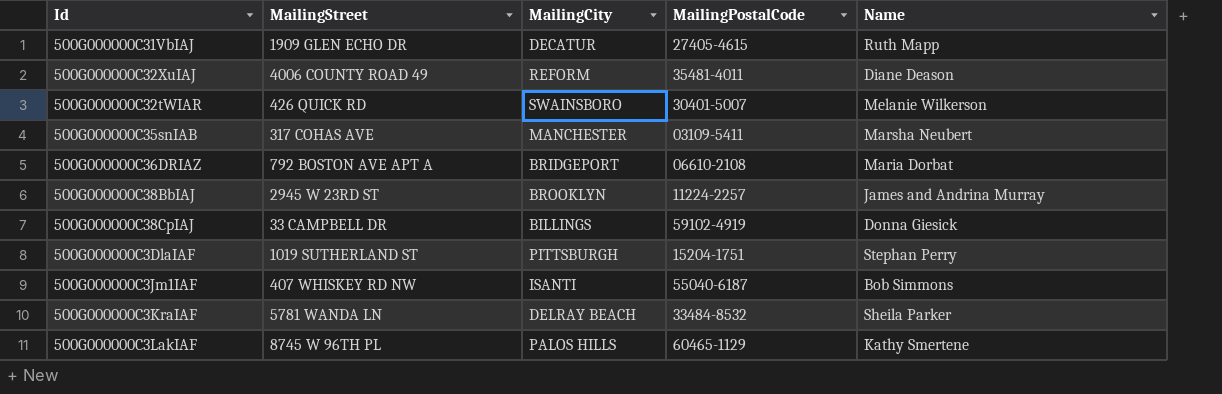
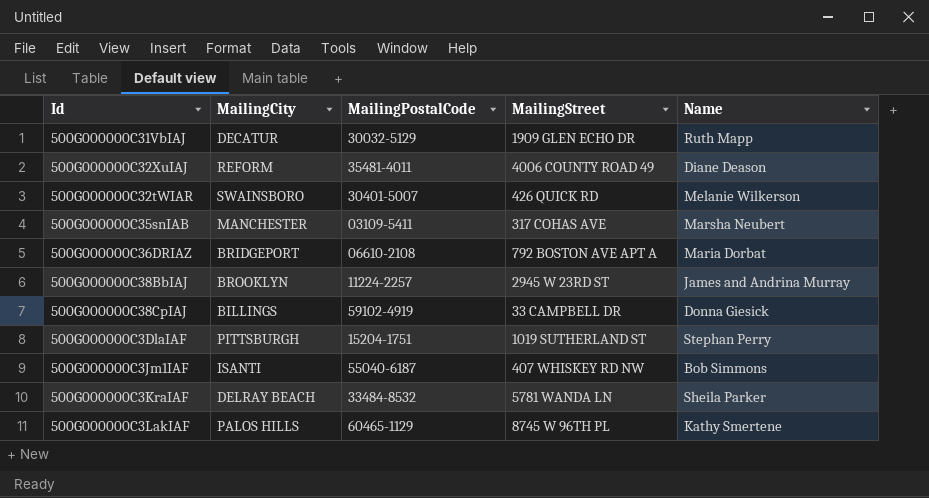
column MailingStreet | position: 2 -> 4
500G000000C31VbIAJ | MailingPostalCode: 27405-4615 -> 30032-5129

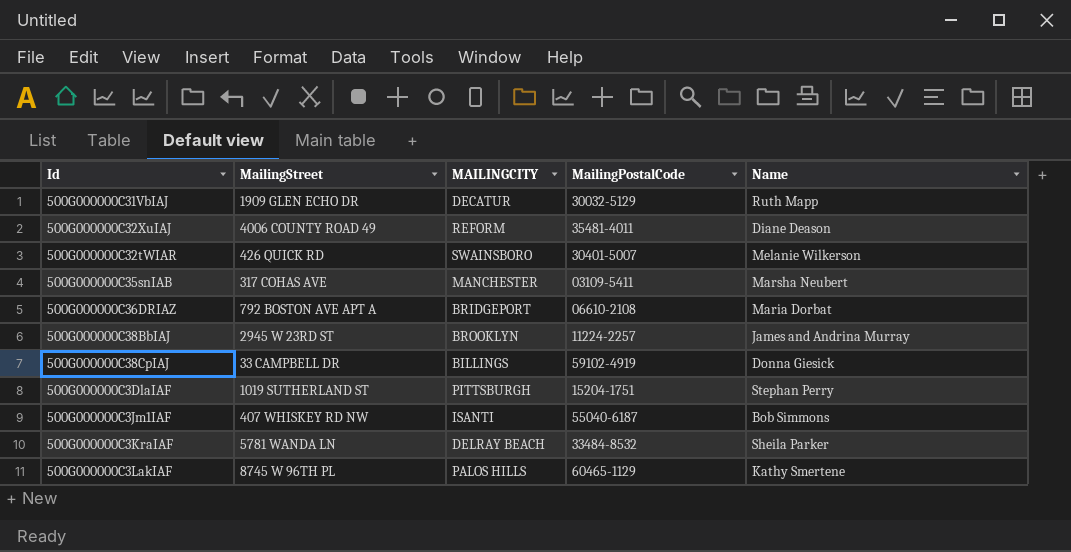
column MailingStreet | position: 4 -> 2
column name: MailingCity -> MAILINGCITY

